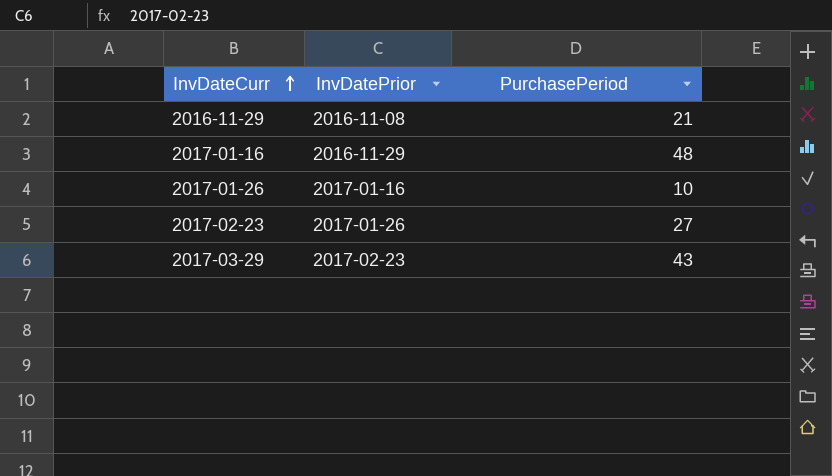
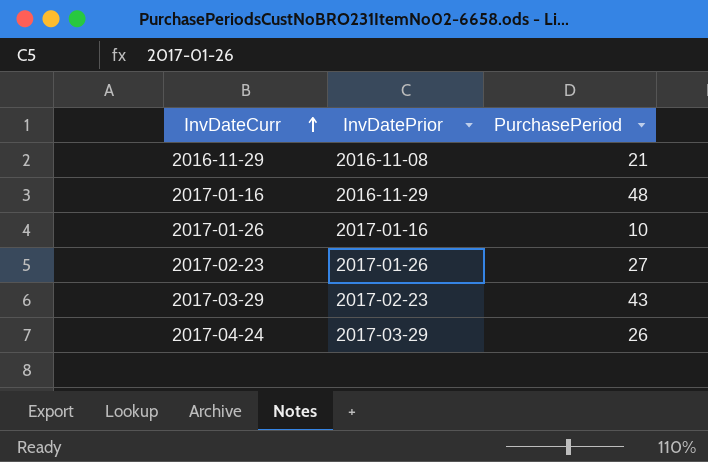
row 2017-04-24: none -> 2017-03-29 | 26

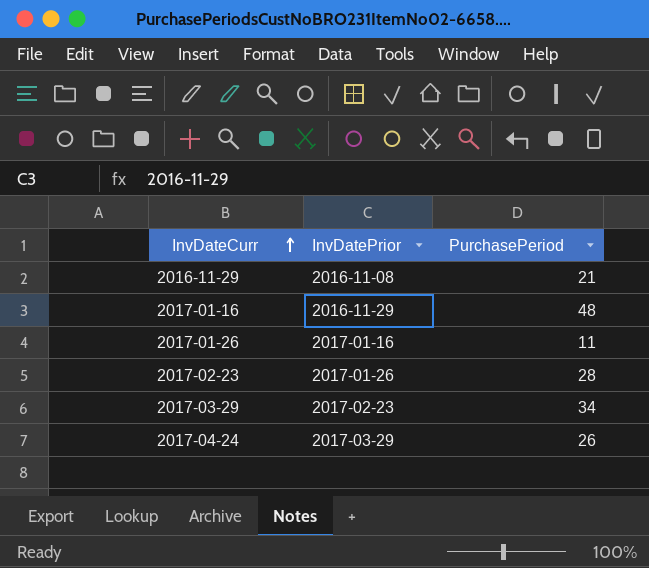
2017-01-26 | PurchasePeriod: 10 -> 11
2017-02-23 | PurchasePeriod: 27 -> 28
2017-03-29 | PurchasePeriod: 43 -> 34

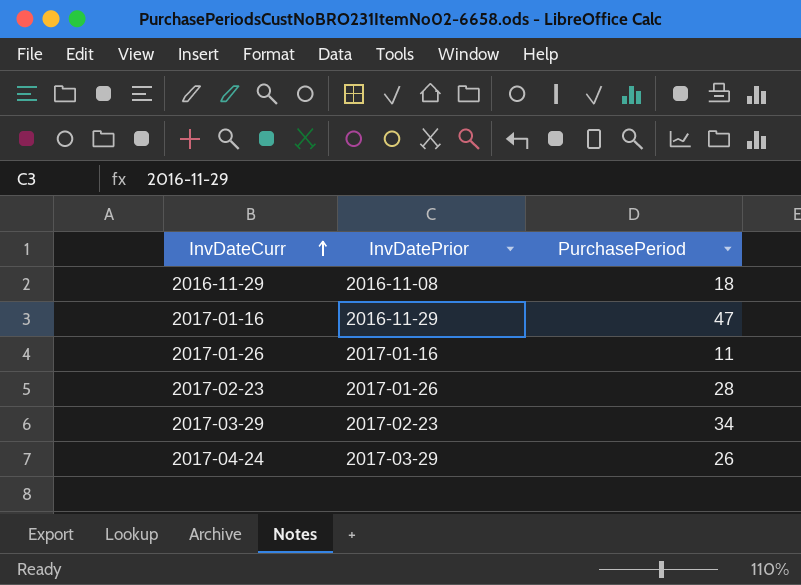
2016-11-29 | PurchasePeriod: 21 -> 18
2017-01-16 | PurchasePeriod: 48 -> 47

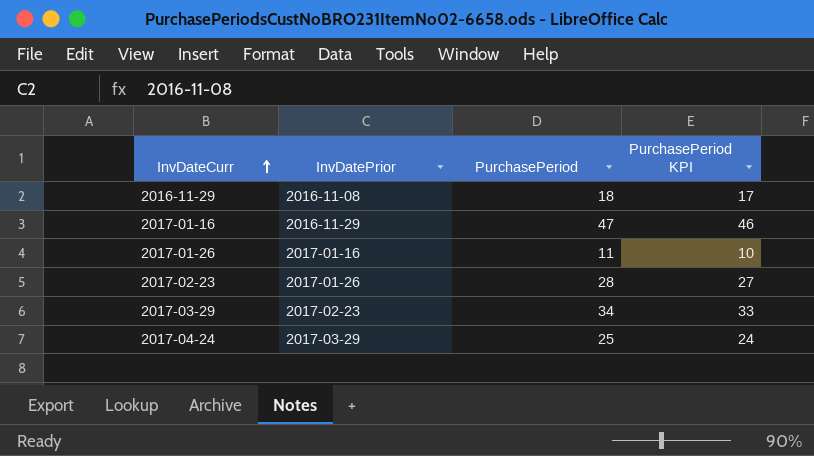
column PurchasePeriod KPI | formula: none -> [PurchasePeriod] - 1
2017-04-24 | PurchasePeriod: 26 -> 25

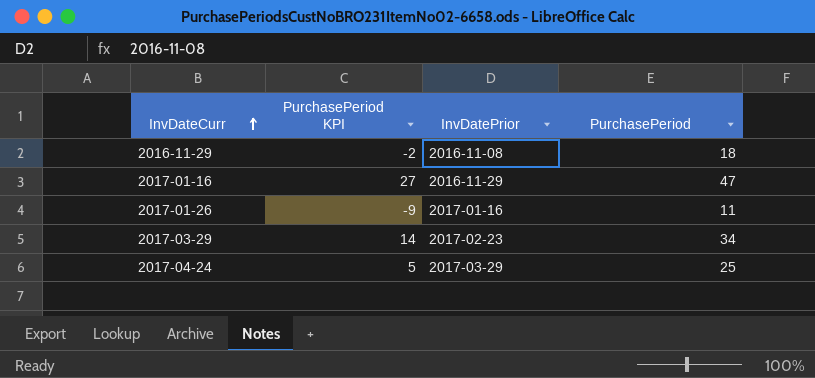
column PurchasePeriod KPI | formula: [PurchasePeriod] - 1 -> [PurchasePeriod] - 20
column PurchasePeriod KPI | position: 4 -> 2
row 2017-02-23: 2017-01-26 | 28 | 27 -> none

